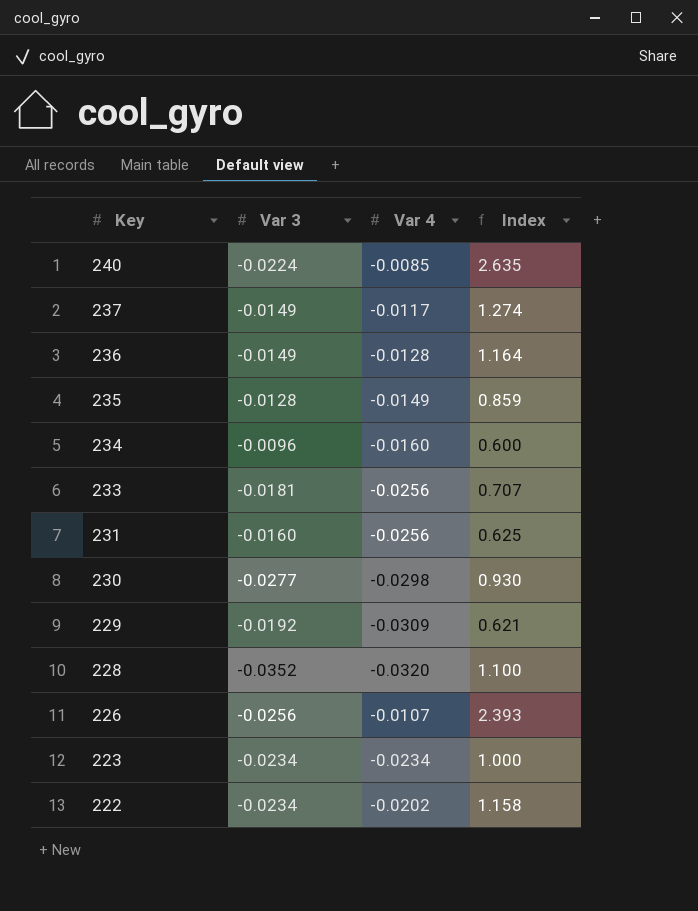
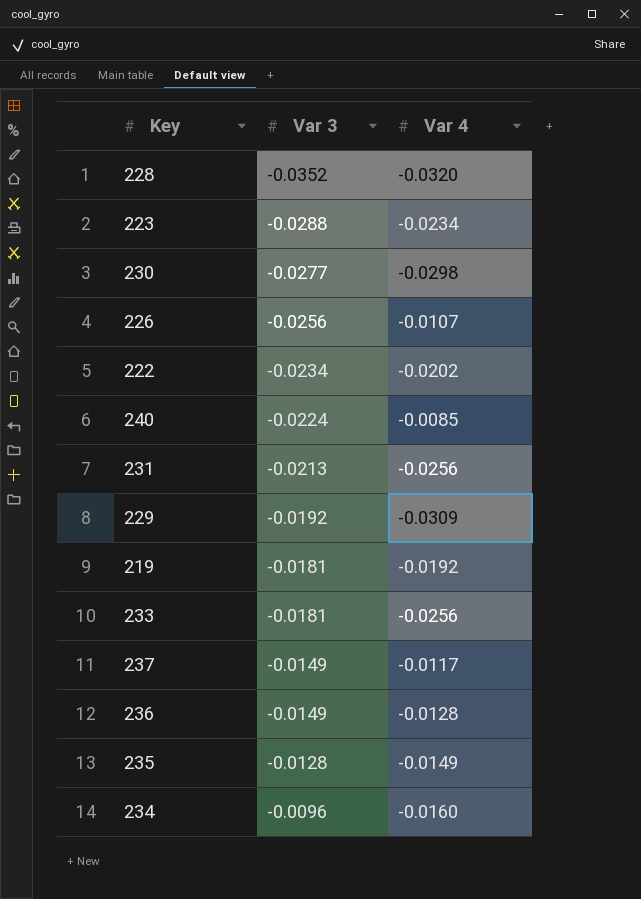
row order: Key descending -> Var 3 ascending
column Index | formula: [Var 3] / [Var 4] -> none
223 | Var 3: -0.0234 -> -0.0288
231 | Var 3: -0.0160 -> -0.0213
row 219: none -> -0.0181 | -0.0192

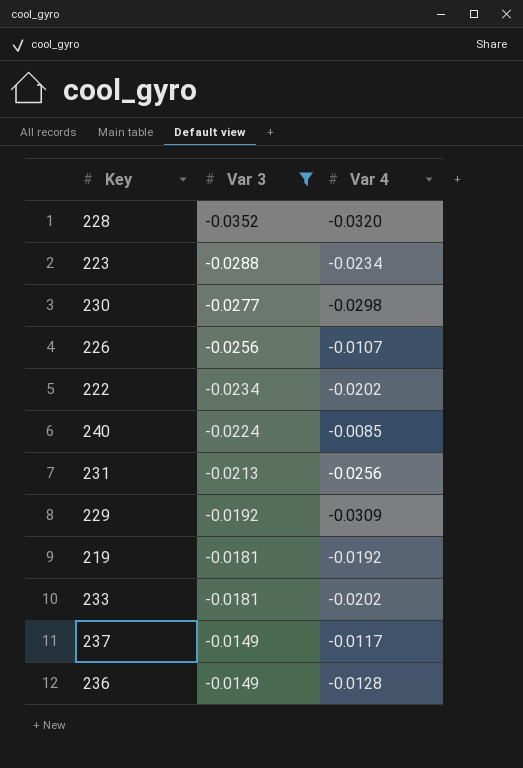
filter: none -> Var 3 <= -0.0149
233 | Var 4: -0.0256 -> -0.0202

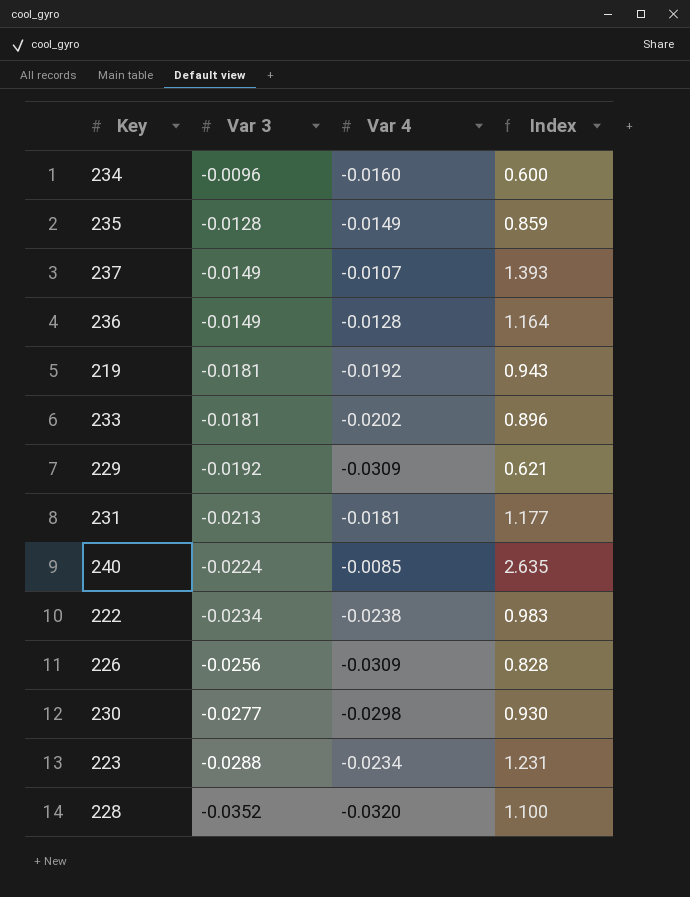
filter: Var 3 <= -0.0149 -> none
row order: Var 3 ascending -> Var 3 descending
column Index | formula: none -> [Var 3] / [Var 4]
237 | Var 4: -0.0117 -> -0.0107
231 | Var 4: -0.0256 -> -0.0181
222 | Var 4: -0.0202 -> -0.0238
226 | Var 4: -0.0107 -> -0.0309

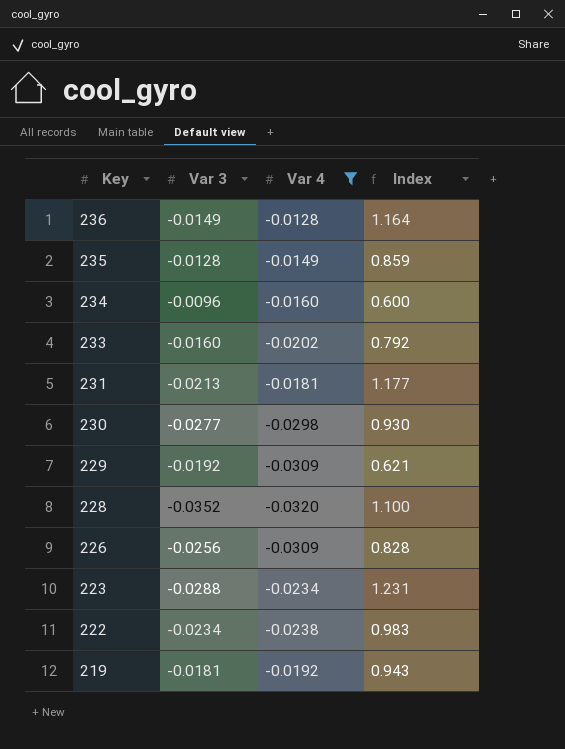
filter: none -> Var 4 <= -0.0128
row order: Var 3 descending -> Key descending
233 | Var 3: -0.0181 -> -0.0160
233 | Index: 0.896 -> 0.792

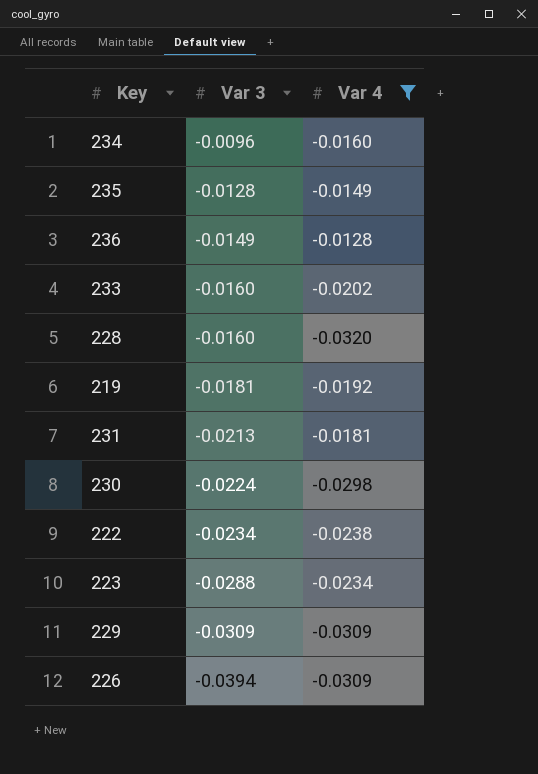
row order: Key descending -> Var 3 descending
column Index | formula: [Var 3] / [Var 4] -> none
228 | Var 3: -0.0352 -> -0.0160
230 | Var 3: -0.0277 -> -0.0224
229 | Var 3: -0.0192 -> -0.0309
226 | Var 3: -0.0256 -> -0.0394

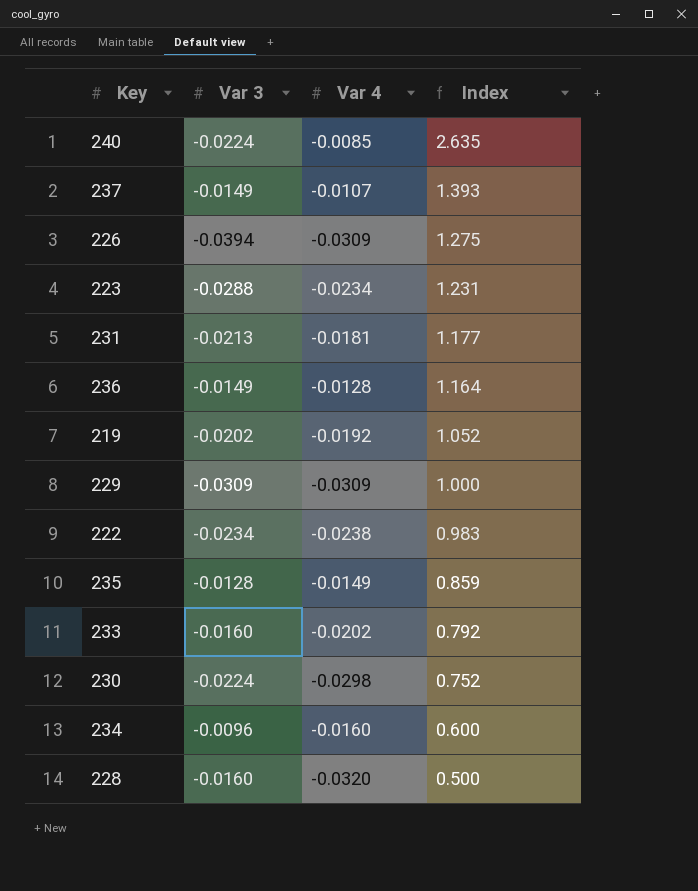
filter: Var 4 <= -0.0128 -> none
row order: Var 3 descending -> Index descending
column Index | formula: none -> [Var 3] / [Var 4]
219 | Var 3: -0.0181 -> -0.0202

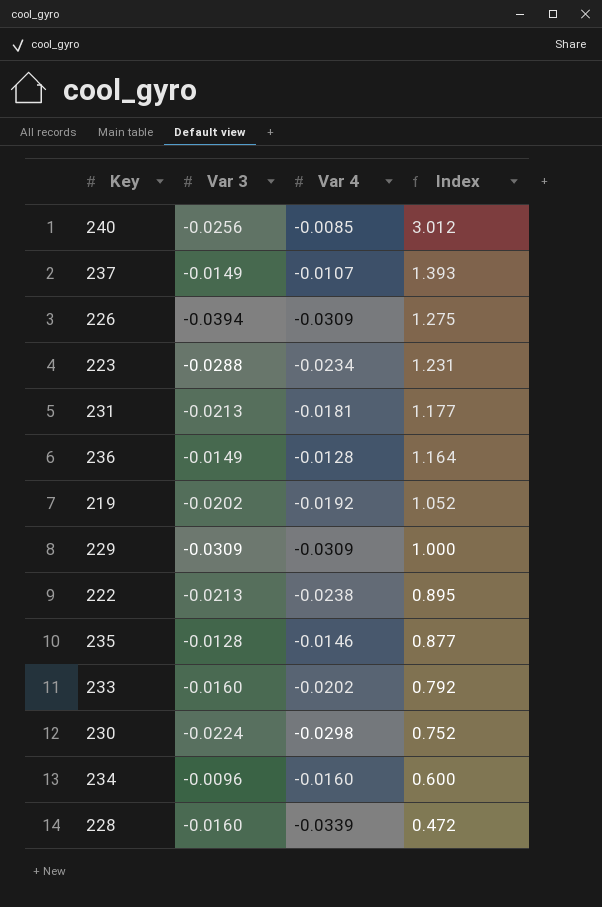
240 | Var 3: -0.0224 -> -0.0256
240 | Index: 2.635 -> 3.012
222 | Var 3: -0.0234 -> -0.0213
222 | Index: 0.983 -> 0.895
235 | Var 4: -0.0149 -> -0.0146
235 | Index: 0.859 -> 0.877
228 | Var 4: -0.0320 -> -0.0339
228 | Index: 0.500 -> 0.472

